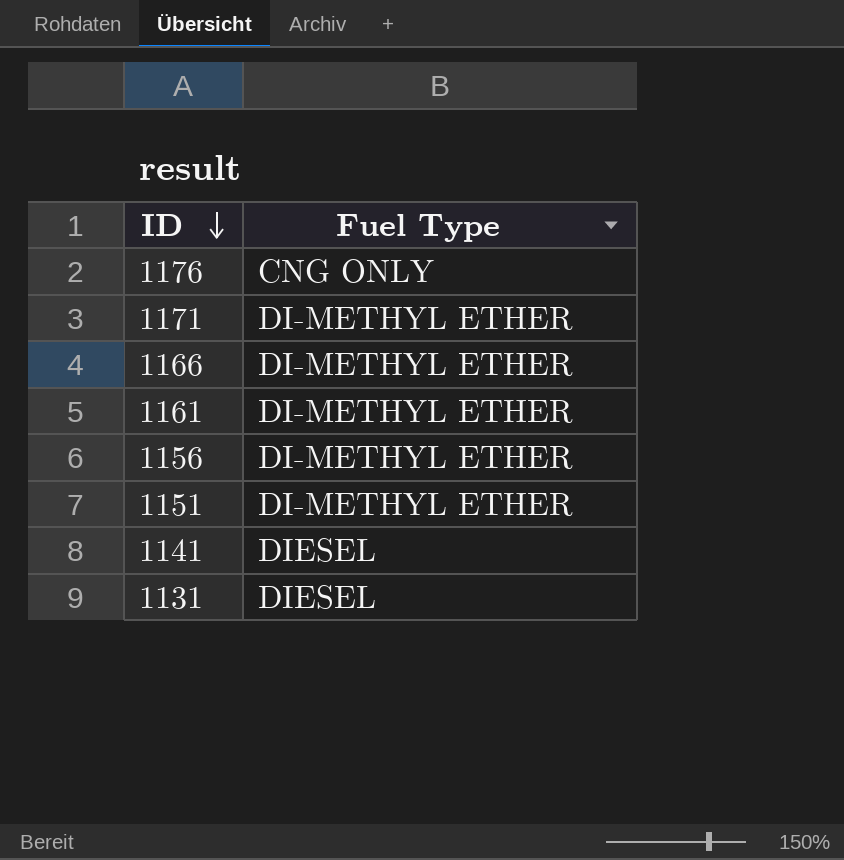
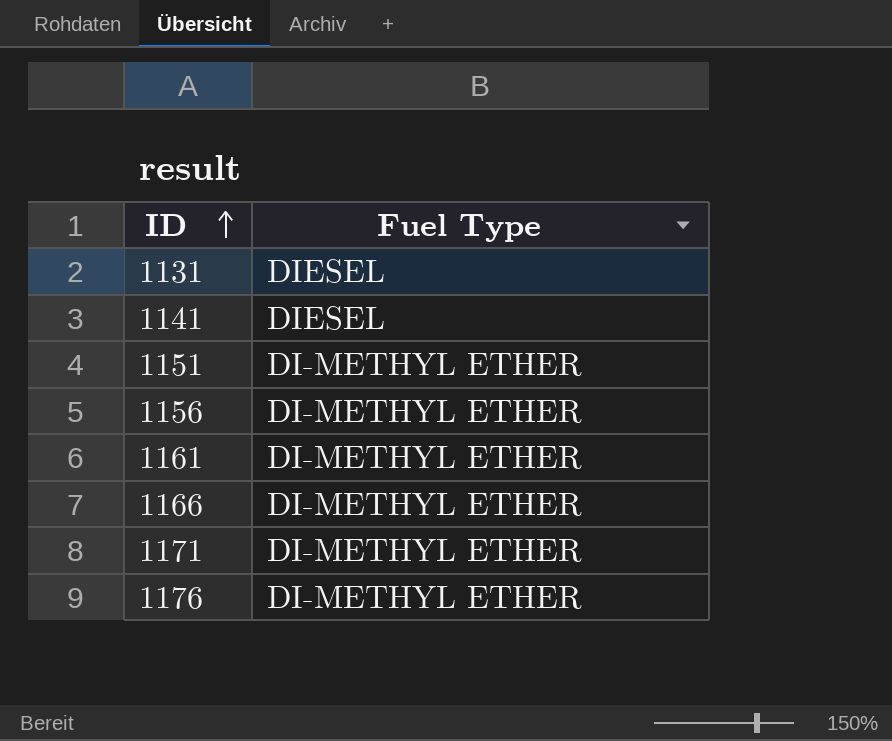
row order: ID descending -> ID ascending
1176 | Fuel Type: CNG ONLY -> DI-METHYL ETHER

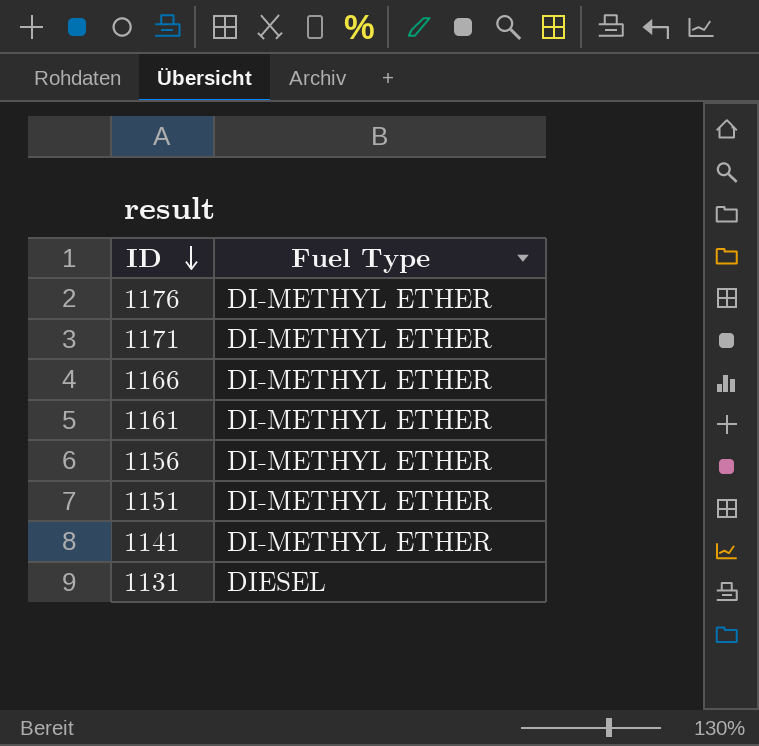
row order: ID ascending -> ID descending
1141 | Fuel Type: DIESEL -> DI-METHYL ETHER

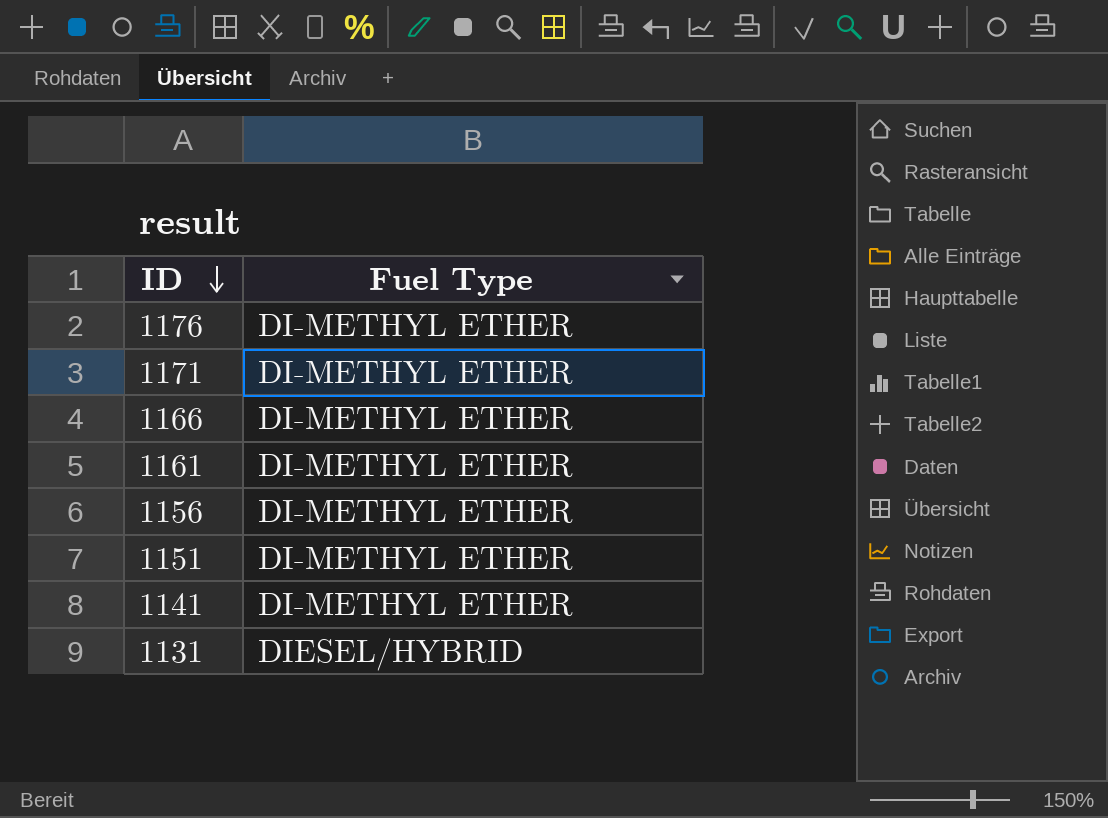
1131 | Fuel Type: DIESEL -> DIESEL/HYBRID

